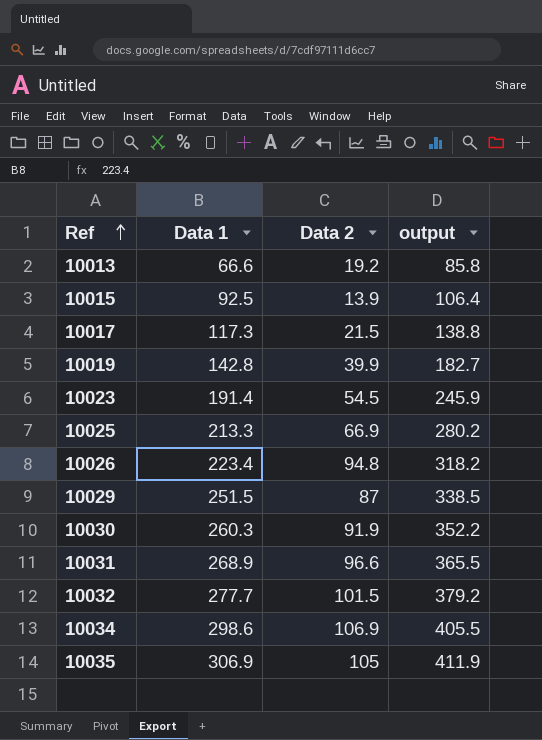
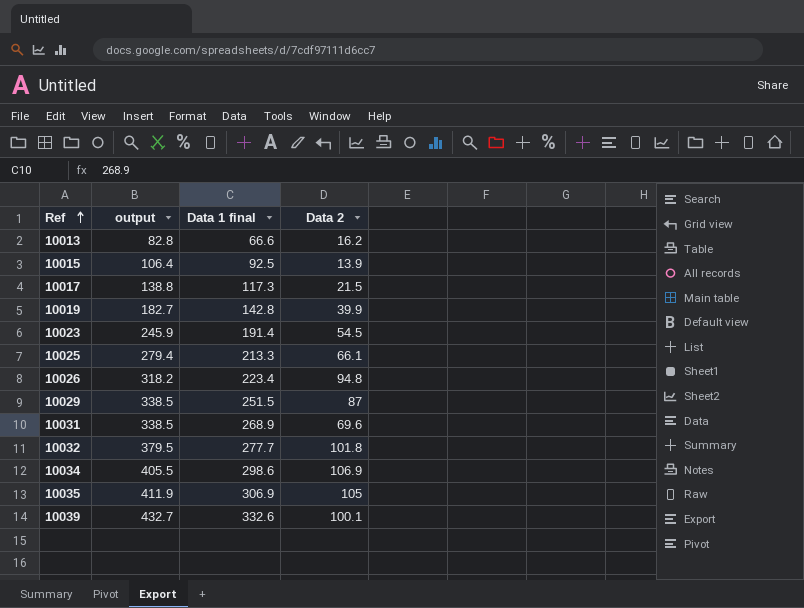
column output | position: 4 -> 2
column name: Data 1 -> Data 1 final
row 10030: 260.3 | 91.9 | 352.2 -> none
10013 | output: 85.8 -> 82.8
10013 | Data 2: 19.2 -> 16.2
10025 | output: 280.2 -> 279.4
10025 | Data 2: 66.9 -> 66.1
10031 | output: 365.5 -> 338.5
10031 | Data 2: 96.6 -> 69.6
10032 | output: 379.2 -> 379.5
10032 | Data 2: 101.5 -> 101.8
row 10039: none -> 432.7 | 332.6 | 100.1

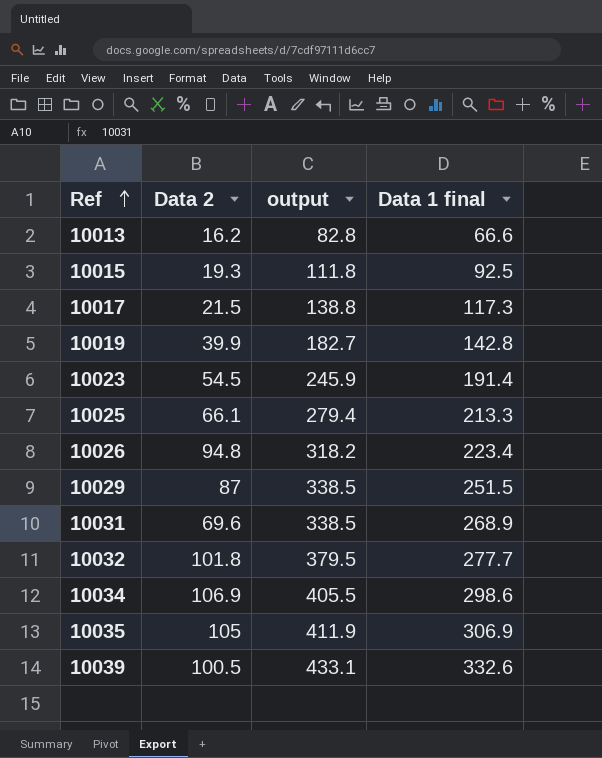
column Data 2 | position: 4 -> 2
10015 | Data 2: 13.9 -> 19.3
10015 | output: 106.4 -> 111.8
10039 | Data 2: 100.1 -> 100.5
10039 | output: 432.7 -> 433.1

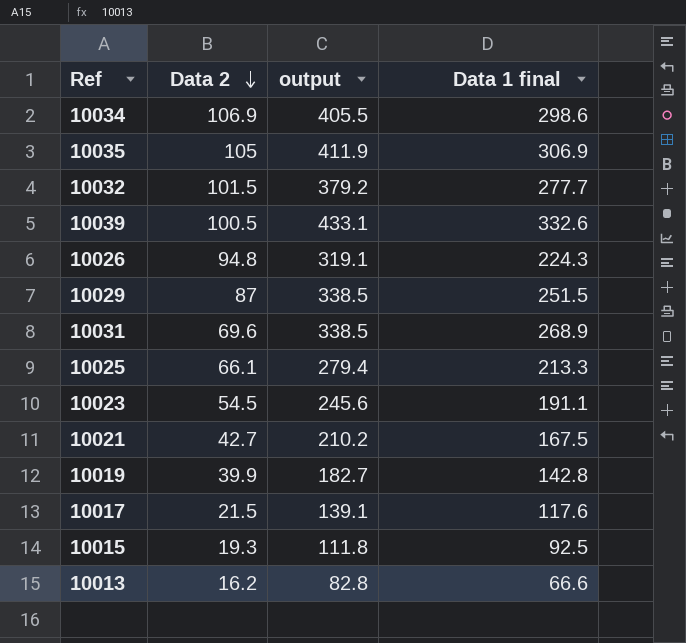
row order: Ref ascending -> Data 2 descending
10032 | Data 2: 101.8 -> 101.5
10032 | output: 379.5 -> 379.2
10026 | output: 318.2 -> 319.1
10026 | Data 1 final: 223.4 -> 224.3
10023 | output: 245.9 -> 245.6
10023 | Data 1 final: 191.4 -> 191.1
row 10021: none -> 42.7 | 210.2 | 167.5
10017 | output: 138.8 -> 139.1
10017 | Data 1 final: 117.3 -> 117.6

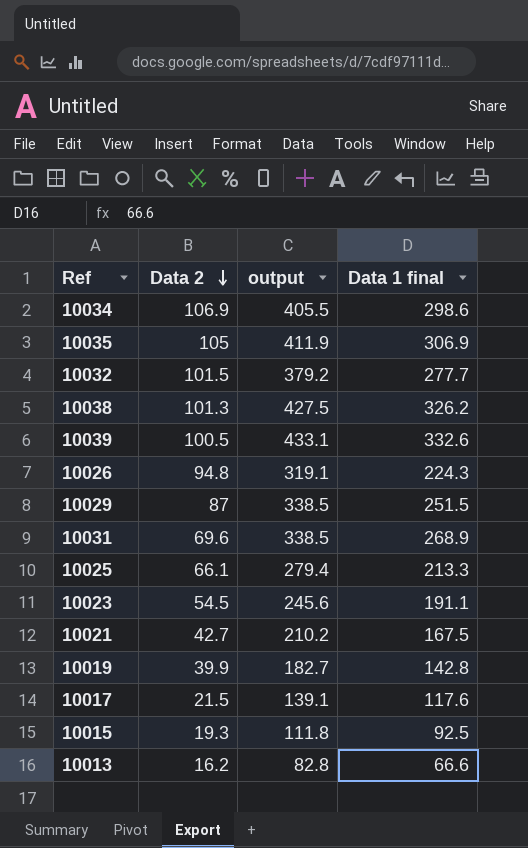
row 10038: none -> 101.3 | 427.5 | 326.2

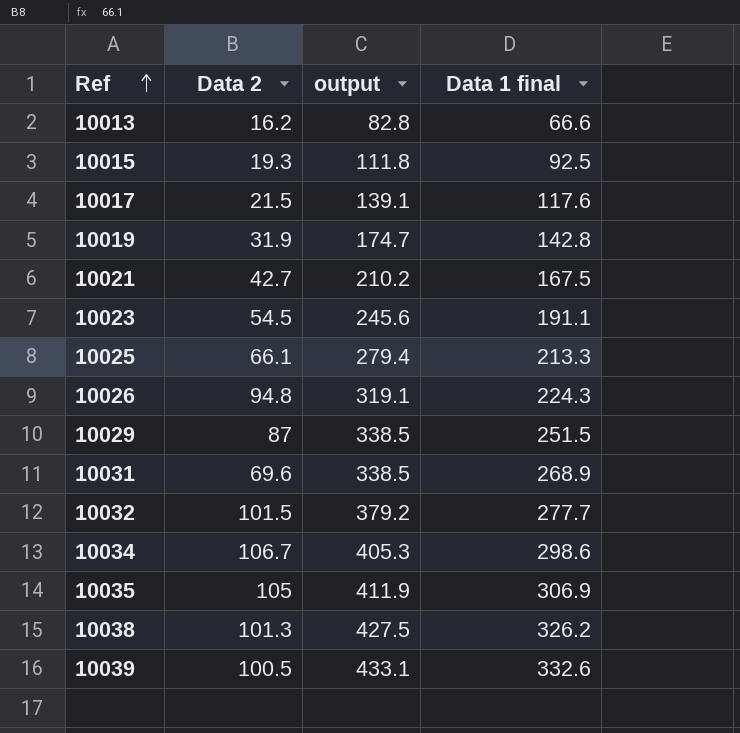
row order: Data 2 descending -> Ref ascending
10019 | Data 2: 39.9 -> 31.9
10019 | output: 182.7 -> 174.7
10034 | Data 2: 106.9 -> 106.7
10034 | output: 405.5 -> 405.3

